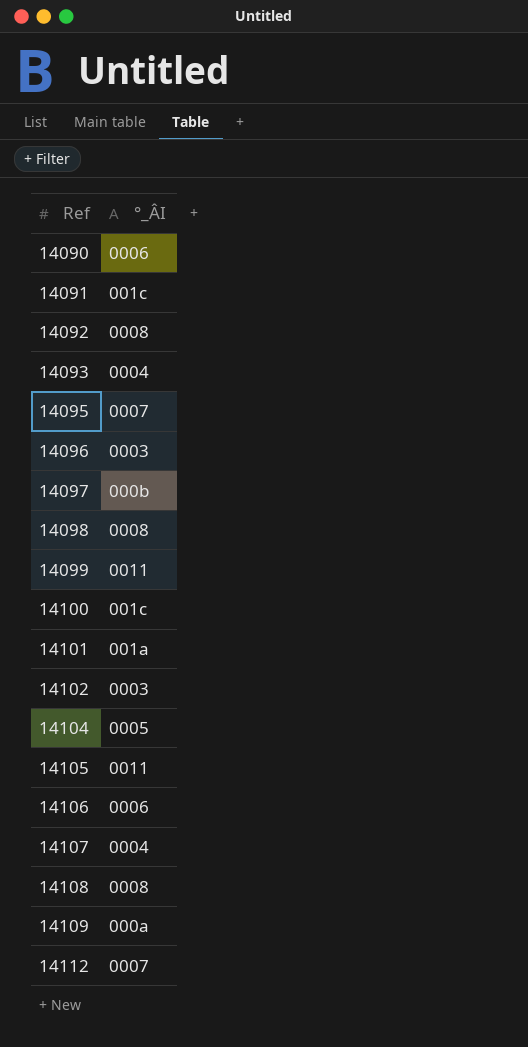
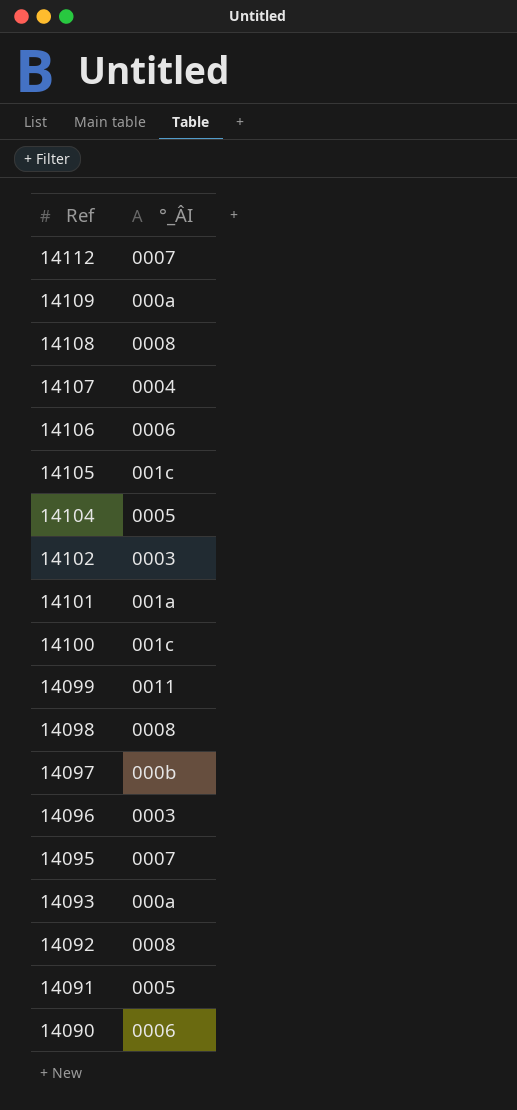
row order: Ref ascending -> Ref descending
14105 | °_ÂI: 0011 -> 001c
14093 | °_ÂI: 0004 -> 000a
14091 | °_ÂI: 001c -> 0005

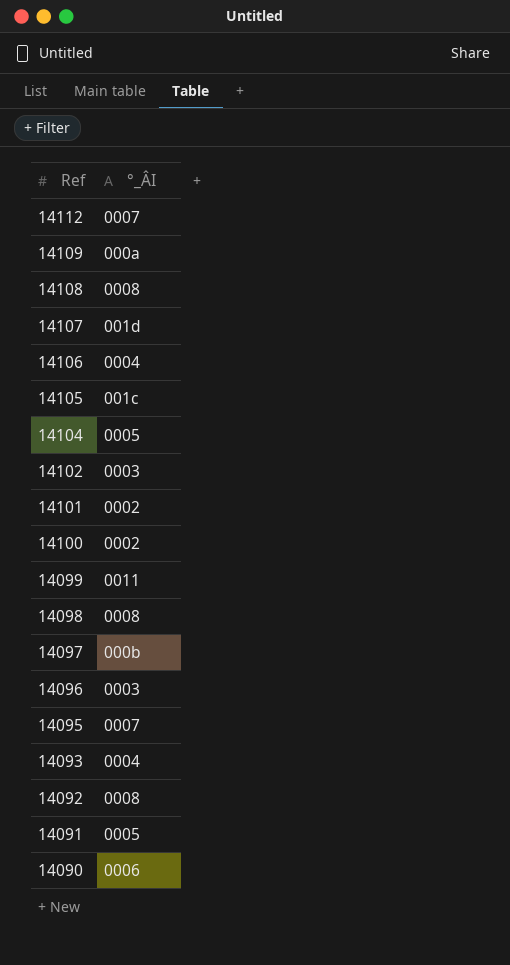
14107 | °_ÂI: 0004 -> 001d
14106 | °_ÂI: 0006 -> 0004
14101 | °_ÂI: 001a -> 0002
14100 | °_ÂI: 001c -> 0002
14093 | °_ÂI: 000a -> 0004

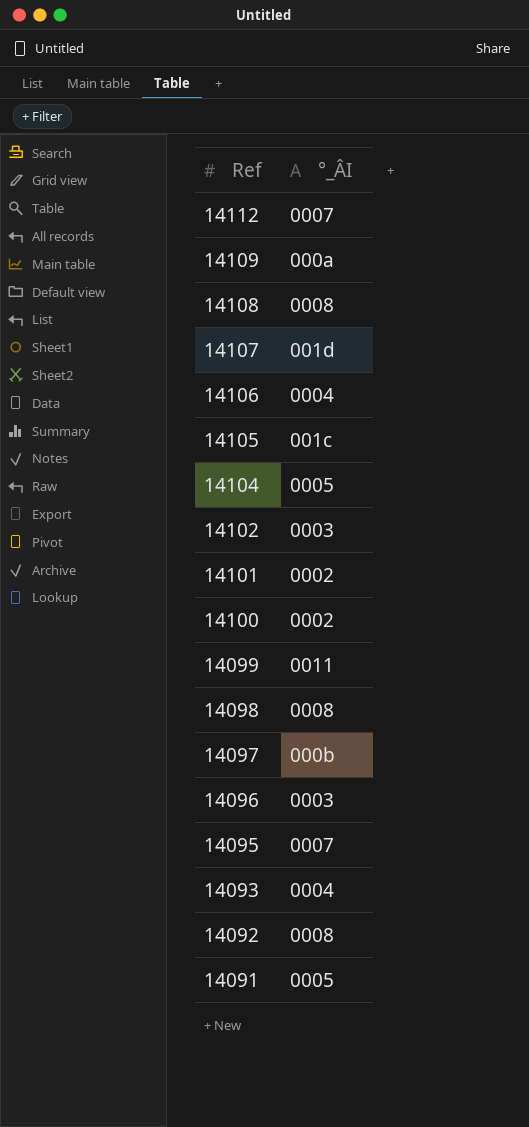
row 14090: 0006 -> none

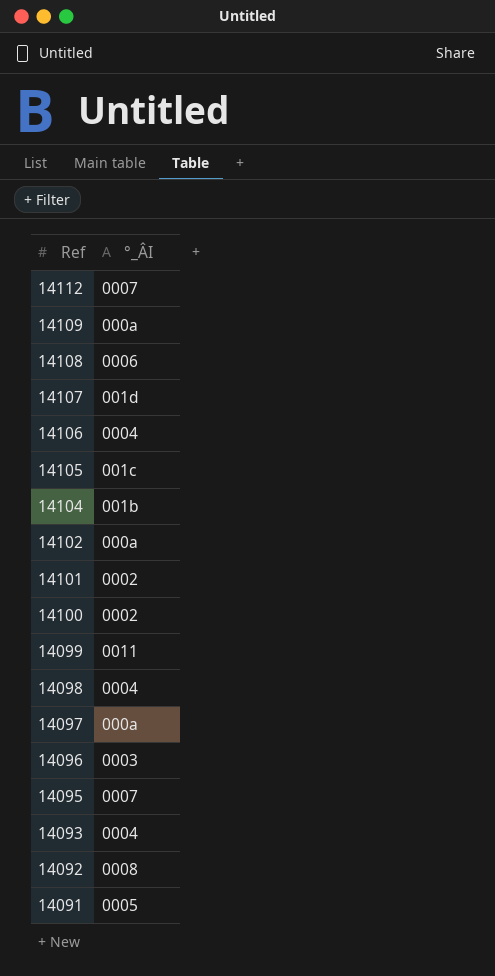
14108 | °_ÂI: 0008 -> 0006
14104 | °_ÂI: 0005 -> 001b
14102 | °_ÂI: 0003 -> 000a
14098 | °_ÂI: 0008 -> 0004
14097 | °_ÂI: 000b -> 000a

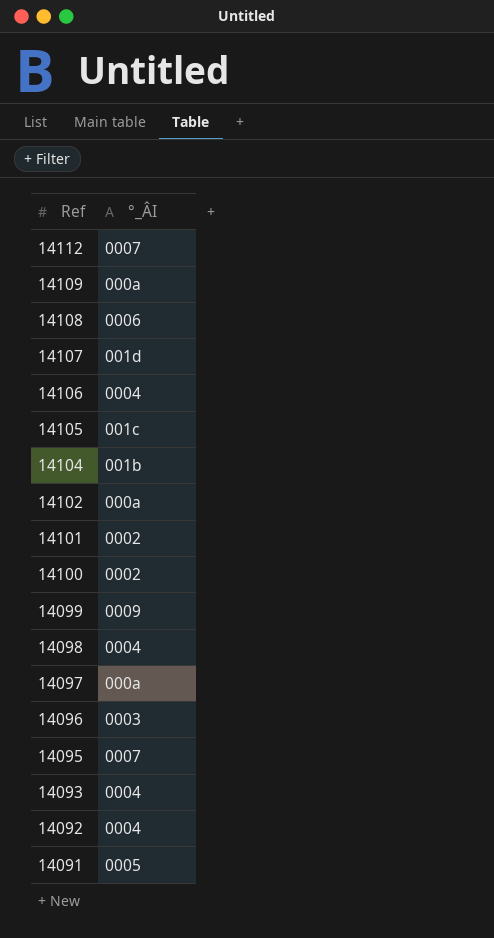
14099 | °_ÂI: 0011 -> 0009
14092 | °_ÂI: 0008 -> 0004

